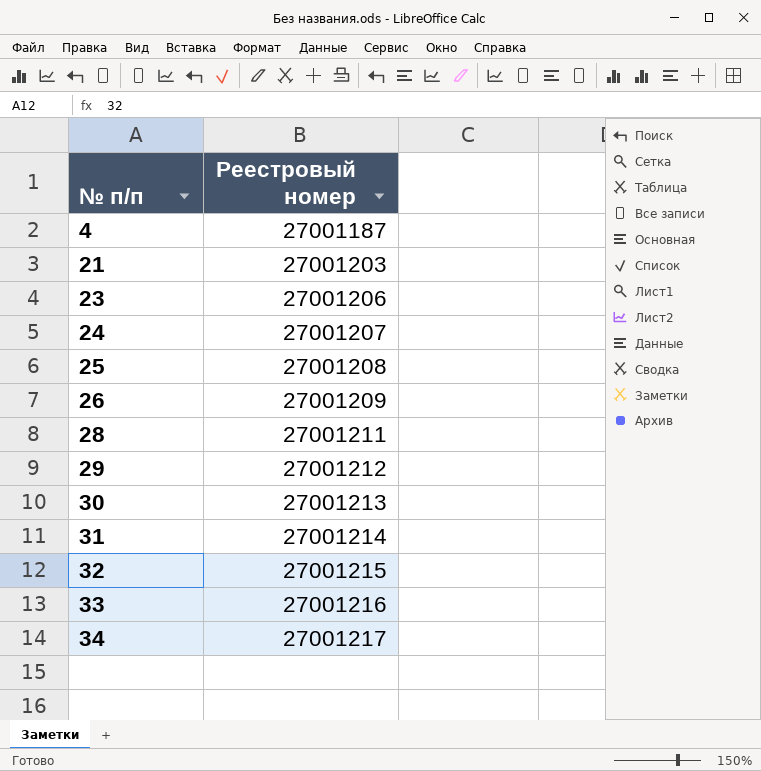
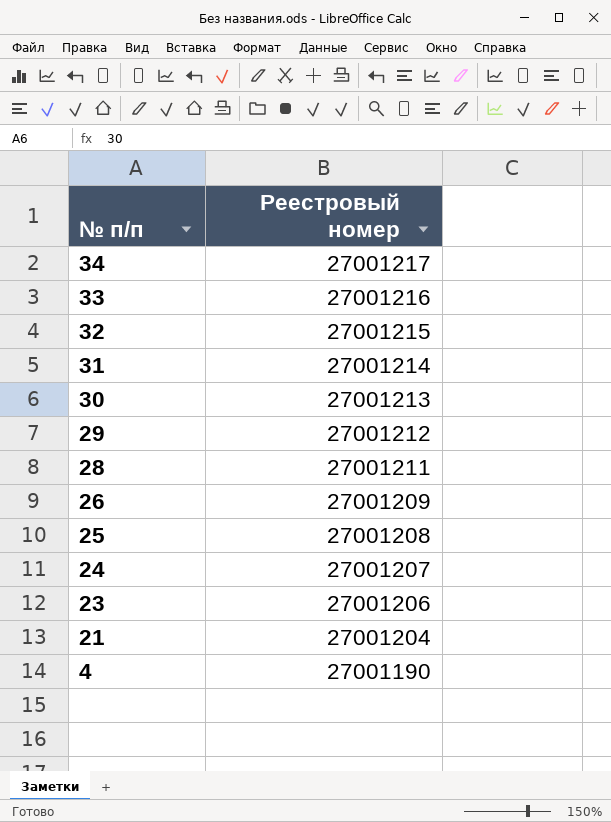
row order: № п/п ascending -> № п/п descending
21 | Реестровый номер: 27001203 -> 27001204
4 | Реестровый номер: 27001187 -> 27001190

